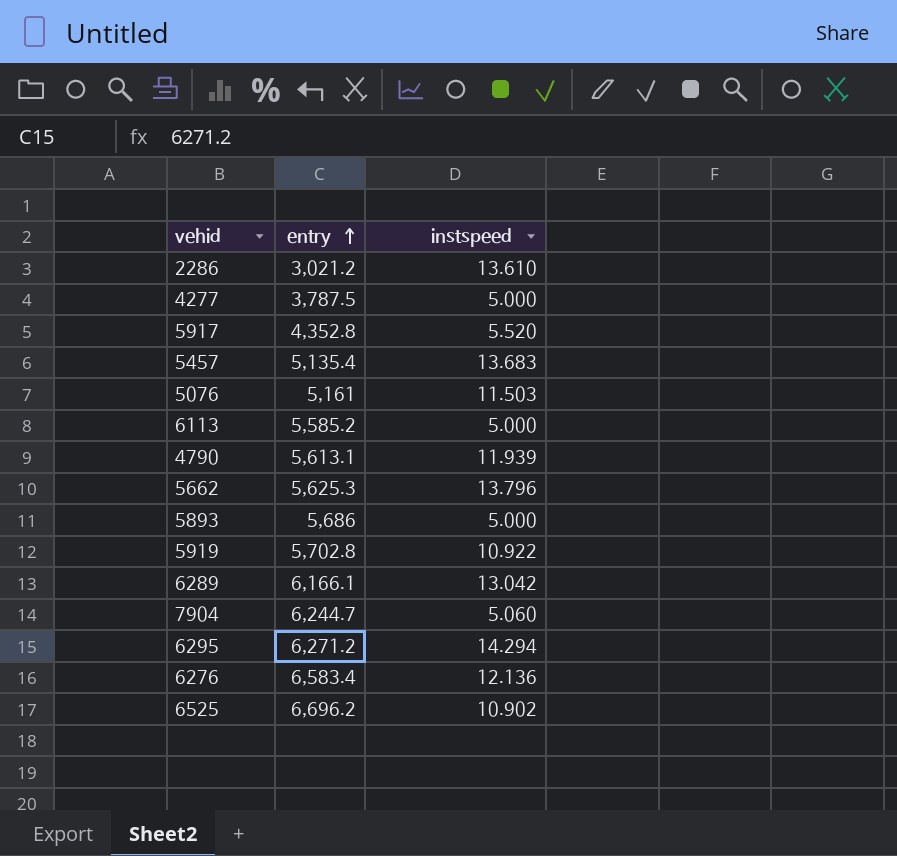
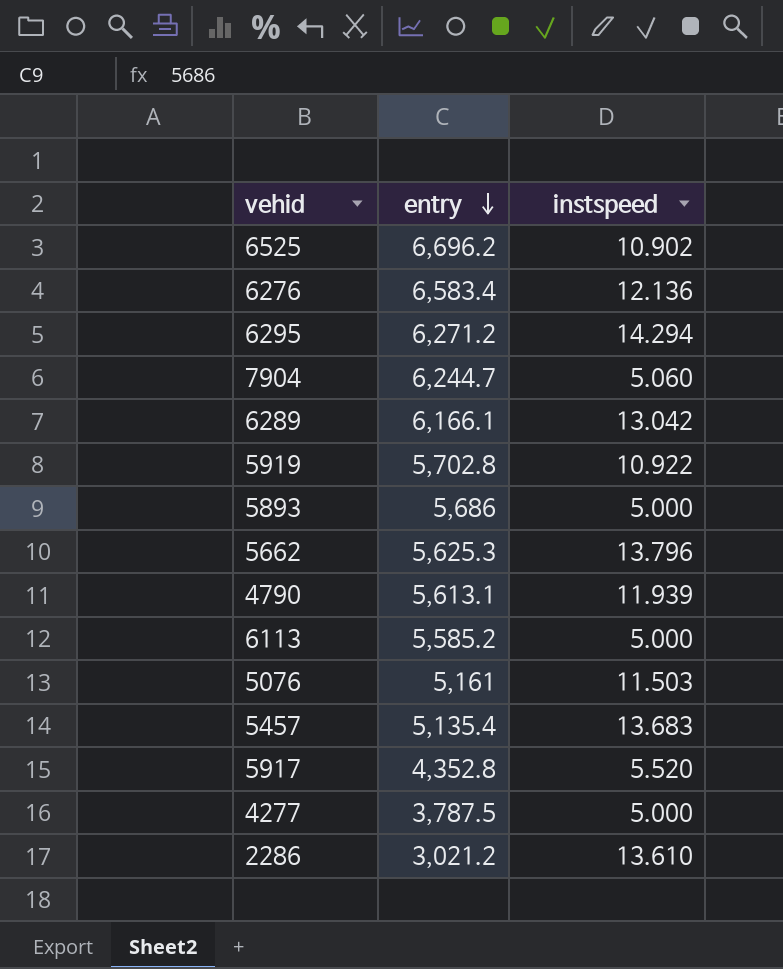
row order: entry ascending -> entry descending

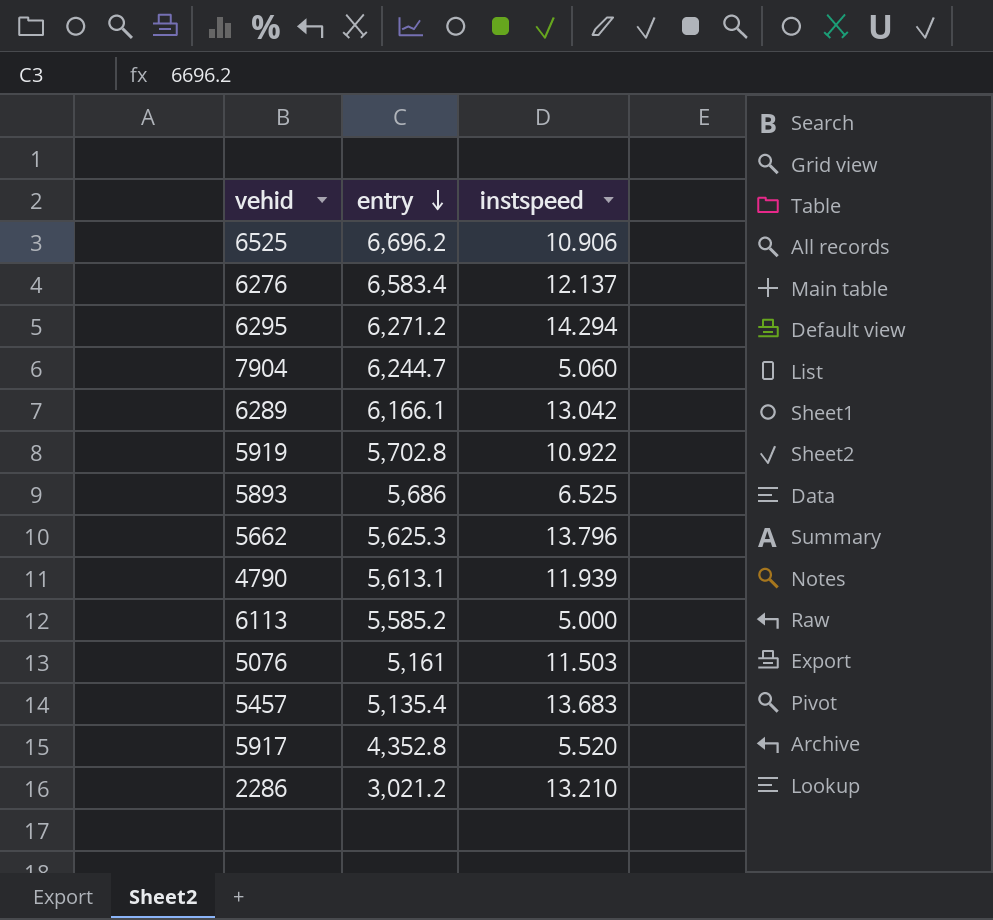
row 4277: 3,787.5 | 5.000 -> none
6525 | instspeed: 10.902 -> 10.906
6276 | instspeed: 12.136 -> 12.137
5893 | instspeed: 5.000 -> 6.525
2286 | instspeed: 13.610 -> 13.210

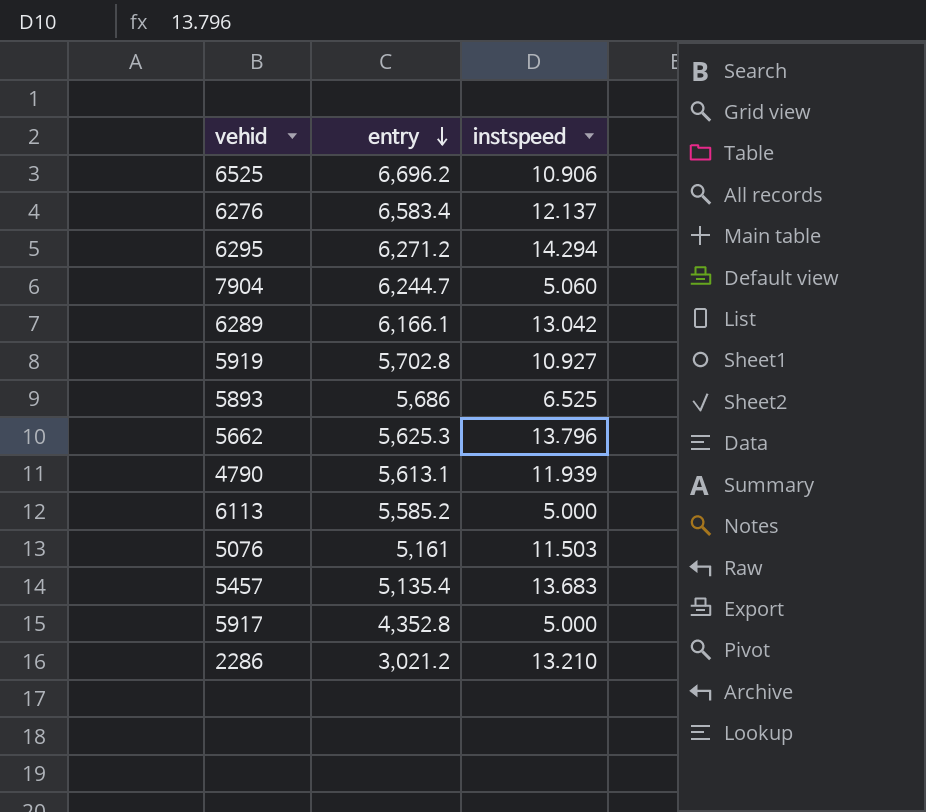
5919 | instspeed: 10.922 -> 10.927
5917 | instspeed: 5.520 -> 5.000

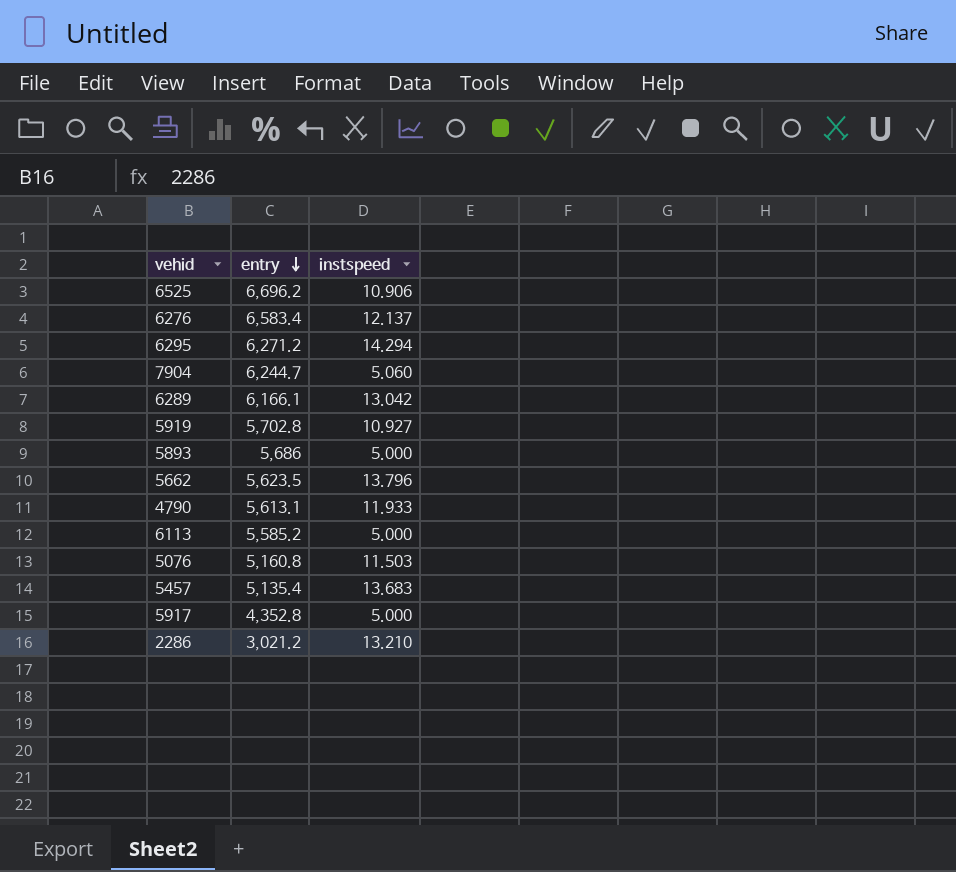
5893 | instspeed: 6.525 -> 5.000
5662 | entry: 5,625.3 -> 5,623.5
4790 | instspeed: 11.939 -> 11.933
5076 | entry: 5,161 -> 5,160.8

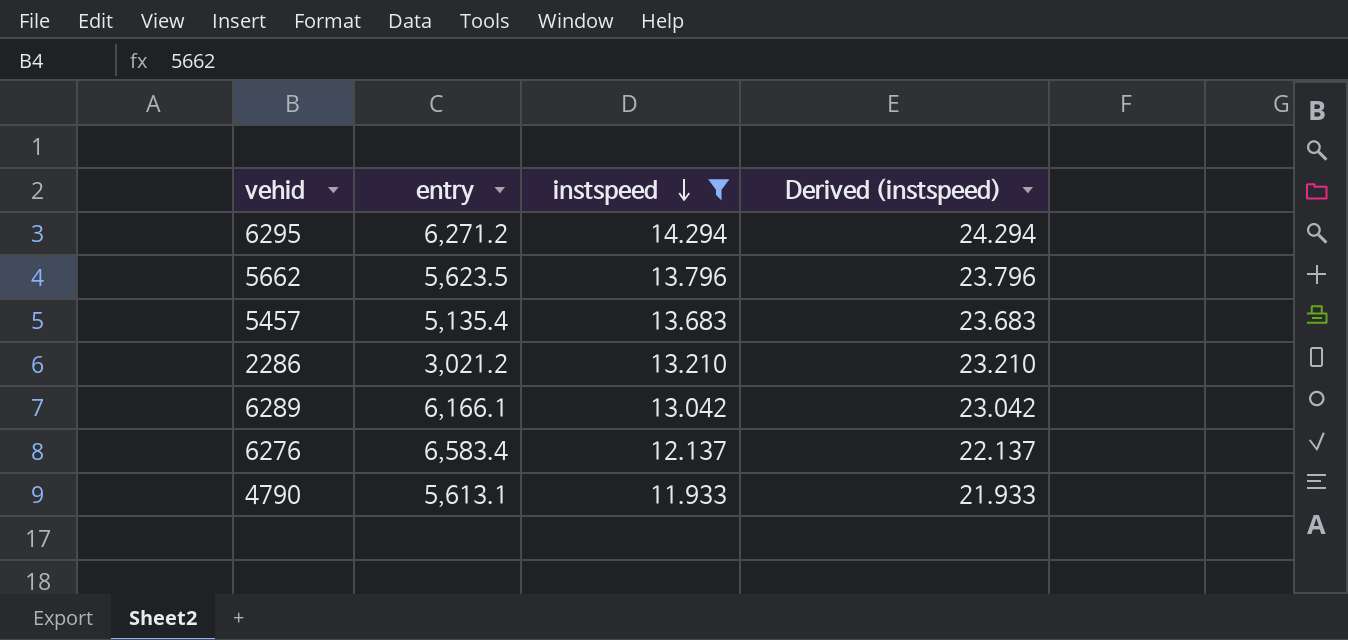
filter: none -> instspeed >= 11.933
row order: entry descending -> instspeed descending
column Derived (instspeed) | formula: none -> [instspeed] + 10

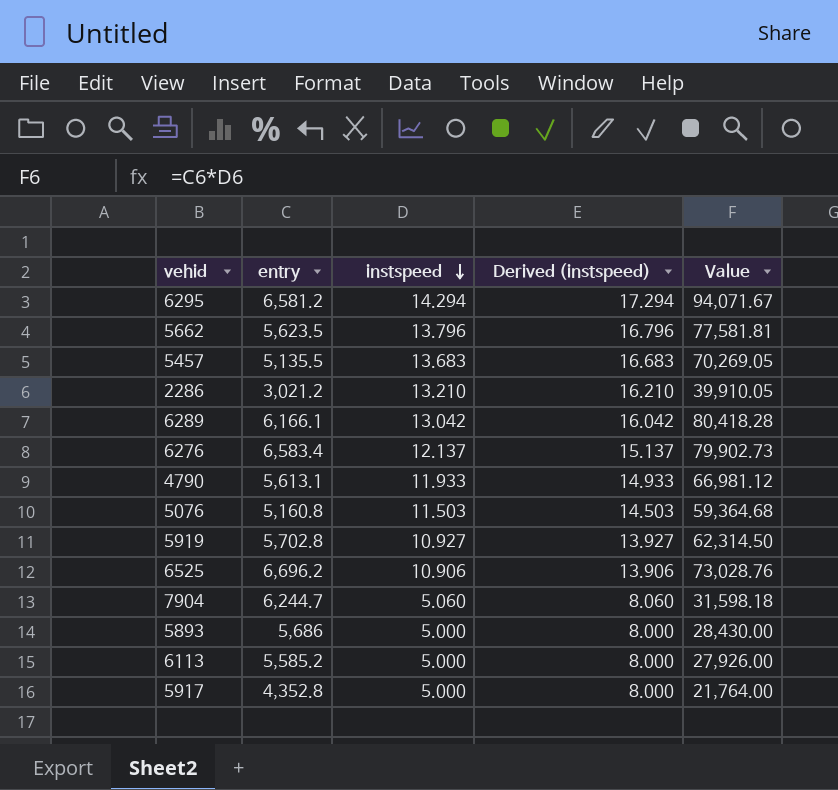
filter: instspeed >= 11.933 -> none
column Derived (instspeed) | formula: [instspeed] + 10 -> [instspeed] + 3
column Value | formula: none -> [entry] * [instspeed]
6295 | entry: 6,271.2 -> 6,581.2
5457 | entry: 5,135.4 -> 5,135.5

